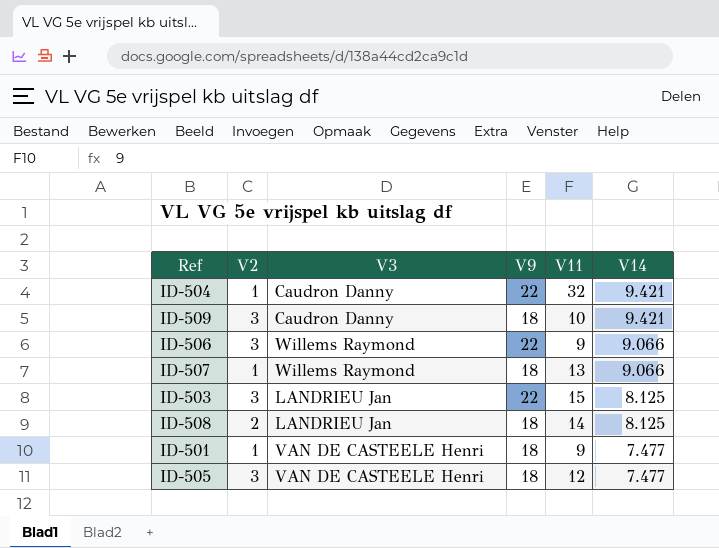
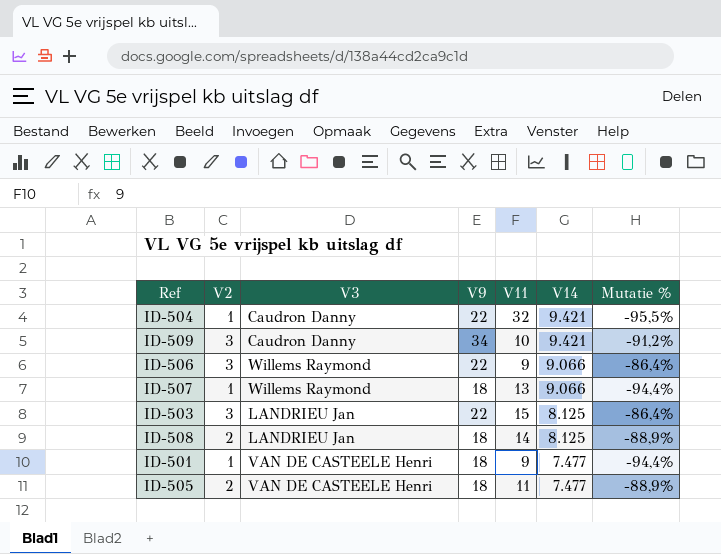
column Mutatie % | formula: none -> ([V2] - [V9]) / [V9]
ID-509 | V9: 18 -> 34
ID-505 | V2: 3 -> 2
ID-505 | V11: 12 -> 11

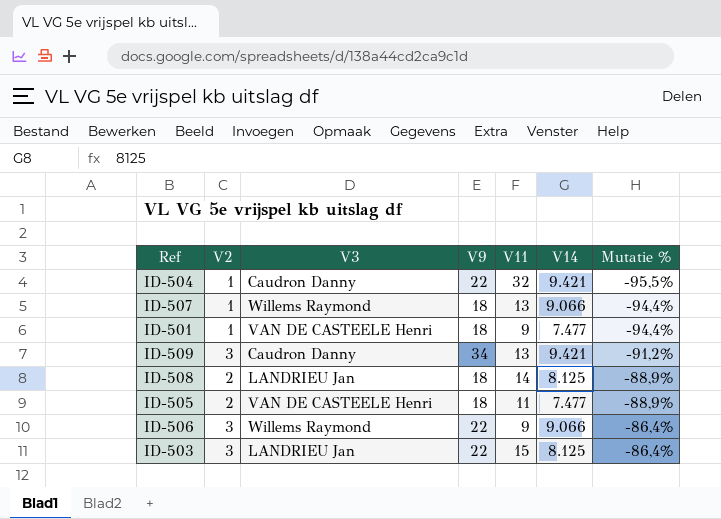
row order: V14 descending -> Mutatie % ascending
ID-509 | V11: 10 -> 13

